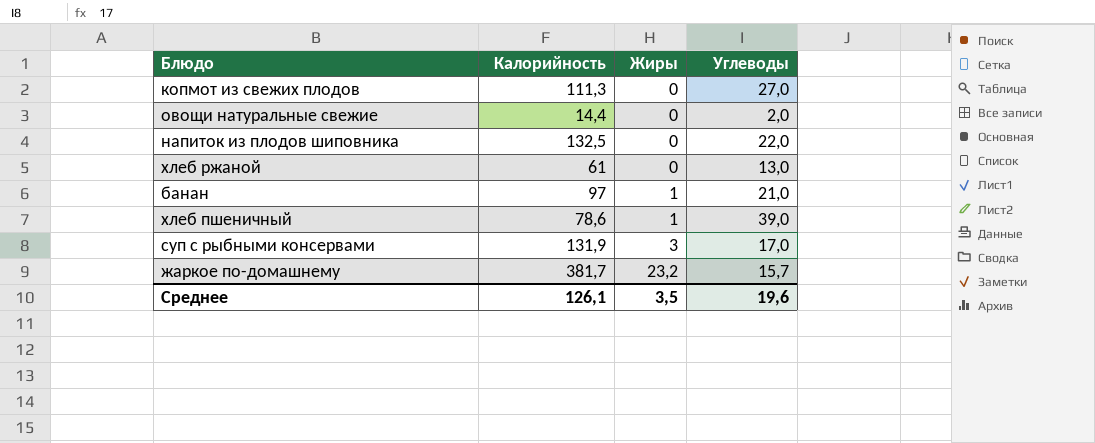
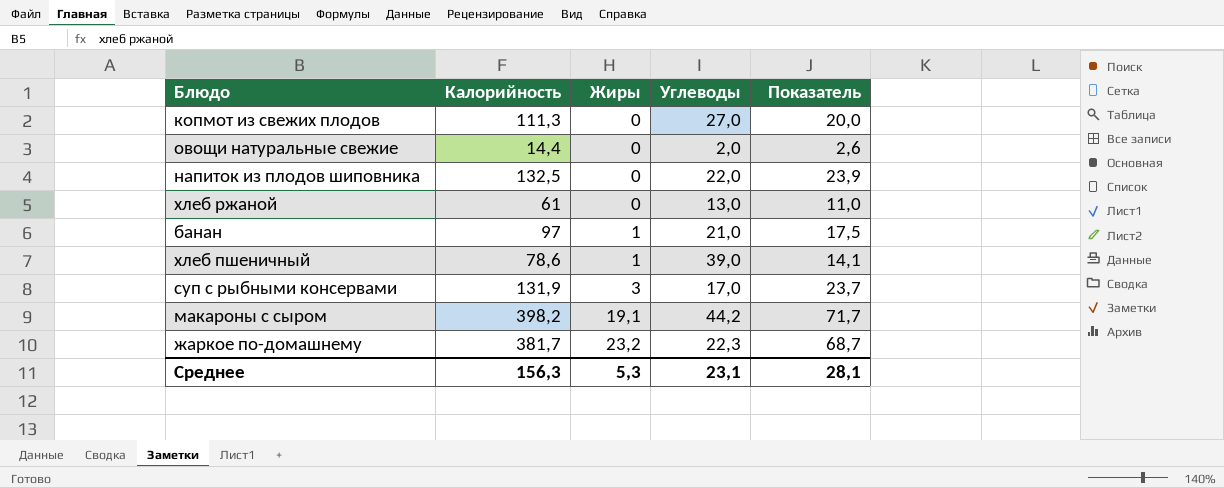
column Показатель | formula: none -> [Калорийность] * 0,18
row макароны с сыром: none -> 398,2 | 19,1 | 44,2 | 71,7
жаркое по-домашнему | Углеводы: 15,7 -> 22,3
Среднее | Калорийность: 126,1 -> 156,3
Среднее | Жиры: 3,5 -> 5,3
Среднее | Углеводы: 19,6 -> 23,1

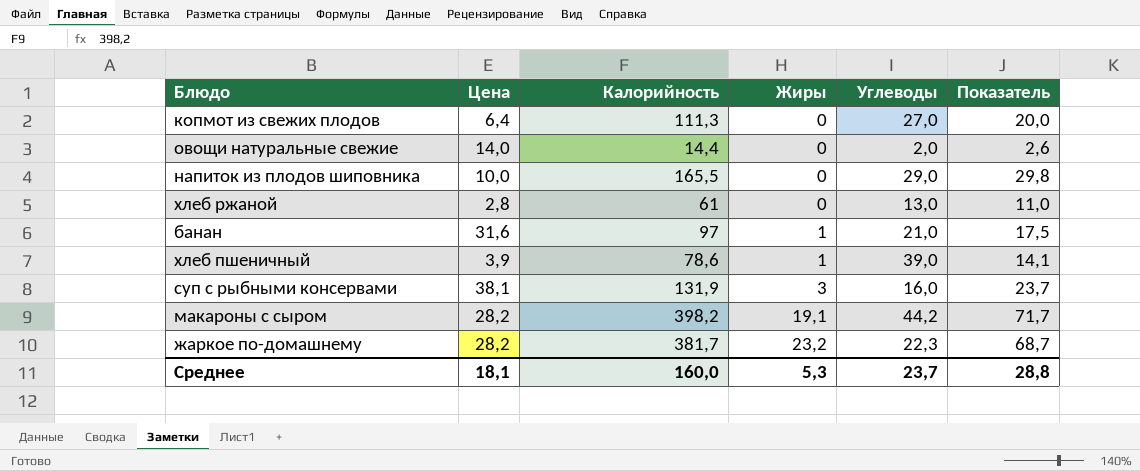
column Цена | position: none -> 2
напиток из плодов шиповника | Калорийность: 132,5 -> 165,5
напиток из плодов шиповника | Углеводы: 22,0 -> 29,0
напиток из плодов шиповника | Показатель: 23,9 -> 29,8
суп с рыбными консервами | Углеводы: 17,0 -> 16,0
Среднее | Калорийность: 156,3 -> 160,0
Среднее | Углеводы: 23,1 -> 23,7
Среднее | Показатель: 28,1 -> 28,8

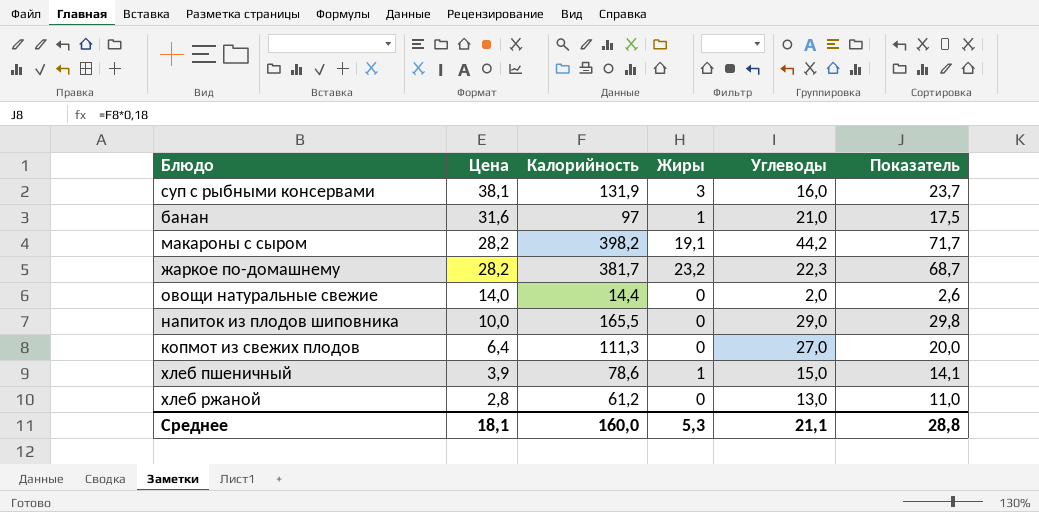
row order: Жиры ascending -> Цена descending
хлеб пшеничный | Углеводы: 39,0 -> 15,0
хлеб ржаной | Калорийность: 61 -> 61,2
Среднее | Углеводы: 23,7 -> 21,1

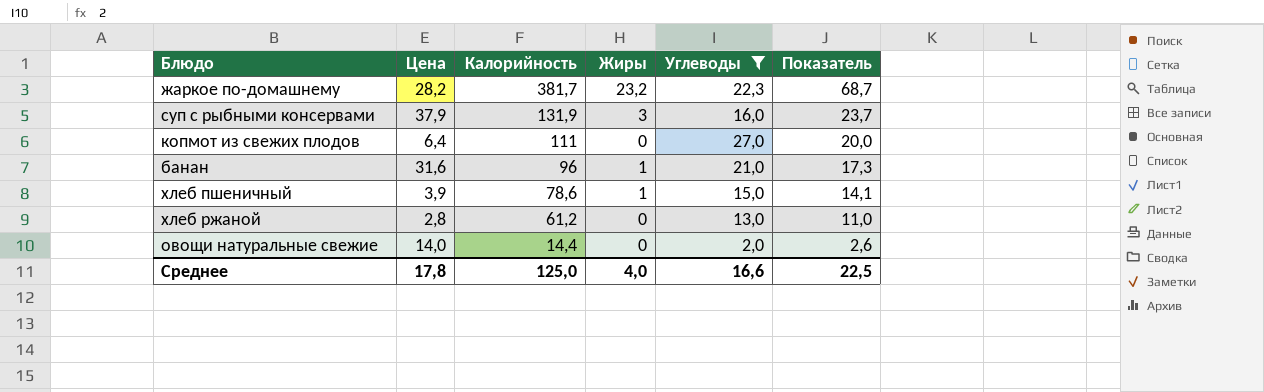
filter: none -> Углеводы <= 27,0
row order: Цена descending -> Калорийность descending
суп с рыбными консервами | Цена: 38,1 -> 37,9
копмот из свежих плодов | Калорийность: 111,3 -> 111
банан | Калорийность: 97 -> 96
банан | Показатель: 17,5 -> 17,3
Среднее | Цена: 18,1 -> 17,8
Среднее | Калорийность: 160,0 -> 125,0
Среднее | Жиры: 5,3 -> 4,0
Среднее | Углеводы: 21,1 -> 16,6
Среднее | Показатель: 28,8 -> 22,5

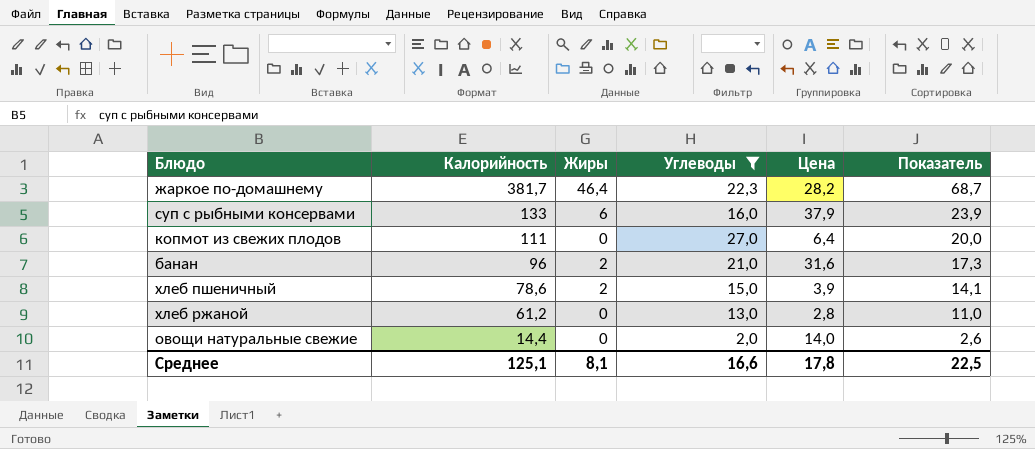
column Цена | position: 2 -> 5
жаркое по-домашнему | Жиры: 23,2 -> 46,4
суп с рыбными консервами | Калорийность: 131,9 -> 133
суп с рыбными консервами | Жиры: 3 -> 6
суп с рыбными консервами | Показатель: 23,7 -> 23,9
банан | Жиры: 1 -> 2
хлеб пшеничный | Жиры: 1 -> 2
Среднее | Калорийность: 125,0 -> 125,1
Среднее | Жиры: 4,0 -> 8,1

